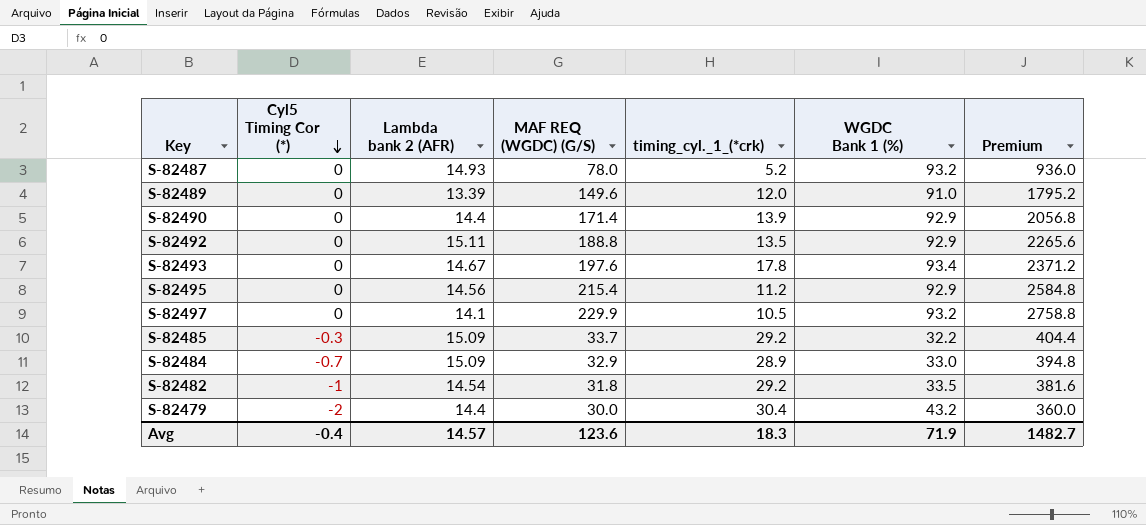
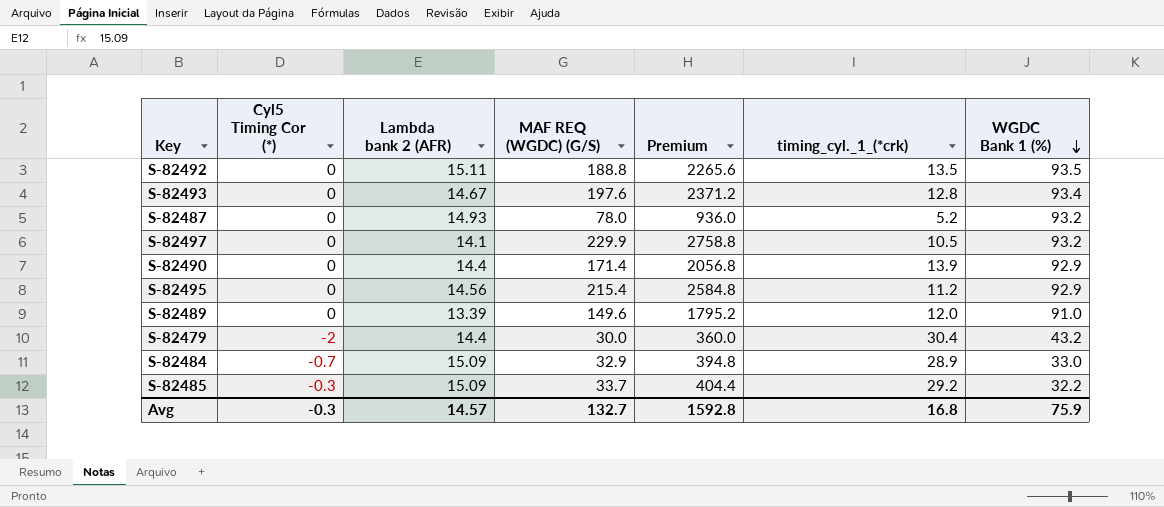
row order: Cyl5 Timing Cor (*) descending -> WGDC Bank 1 (%) descending
column Premium | position: 7 -> 5
row S-82482: -1 | 14.54 | 31.8 | 29.2 | 33.5 | 381.6 -> none
S-82492 | WGDC Bank 1 (%): 92.9 -> 93.5
S-82493 | timing_cyl._1_(*crk): 17.8 -> 12.8
Avg | Cyl5 Timing Cor (*): -0.4 -> -0.3
Avg | MAF REQ (WGDC) (G/S): 123.6 -> 132.7
Avg | Premium: 1482.7 -> 1592.8
Avg | timing_cyl._1_(*crk): 18.3 -> 16.8
Avg | WGDC Bank 1 (%): 71.9 -> 75.9

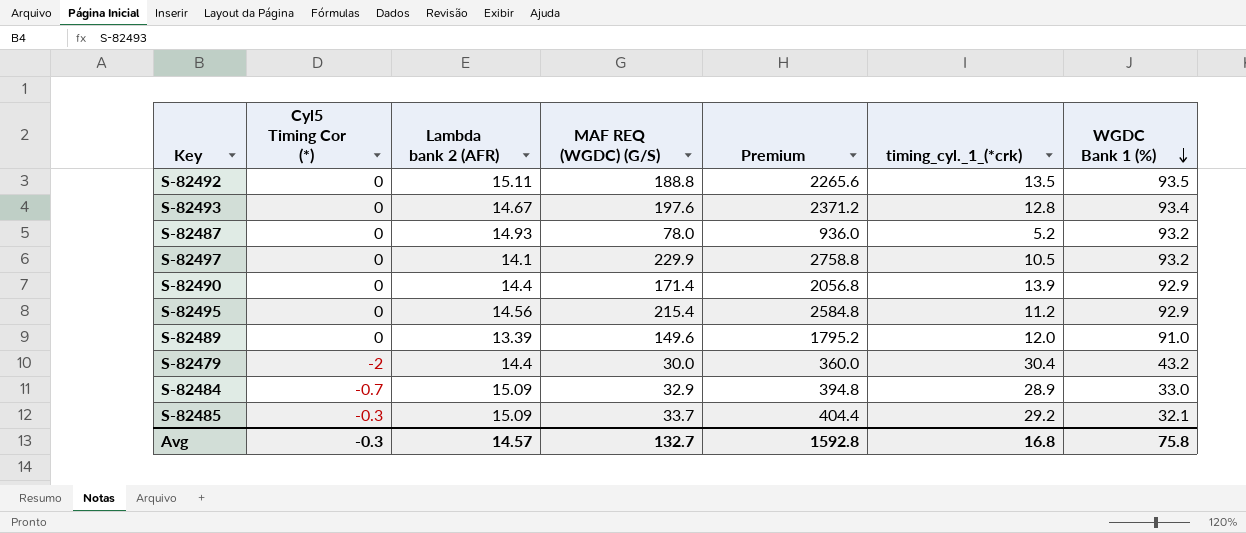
S-82485 | WGDC Bank 1 (%): 32.2 -> 32.1
Avg | WGDC Bank 1 (%): 75.9 -> 75.8

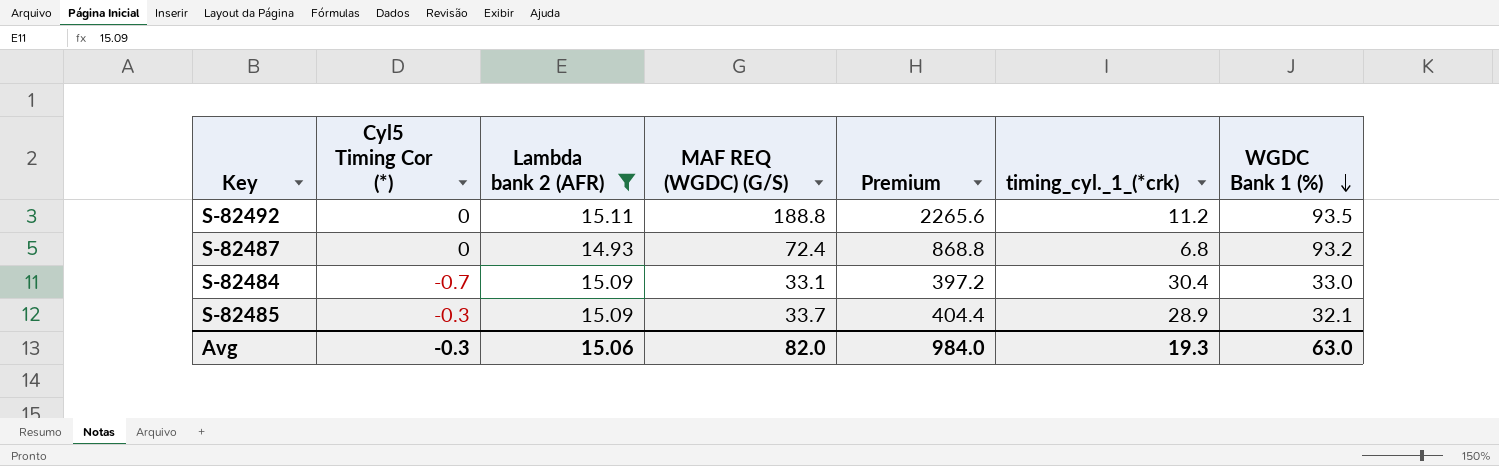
filter: none -> Lambda bank 2 (AFR) >= 14.93
S-82492 | timing_cyl._1_(*crk): 13.5 -> 11.2
S-82487 | MAF REQ (WGDC) (G/S): 78.0 -> 72.4
S-82487 | Premium: 936.0 -> 868.8
S-82487 | timing_cyl._1_(*crk): 5.2 -> 6.8
S-82484 | MAF REQ (WGDC) (G/S): 32.9 -> 33.1
S-82484 | Premium: 394.8 -> 397.2
S-82484 | timing_cyl._1_(*crk): 28.9 -> 30.4
S-82485 | timing_cyl._1_(*crk): 29.2 -> 28.9
Avg | Lambda bank 2 (AFR): 14.57 -> 15.06
Avg | MAF REQ (WGDC) (G/S): 132.7 -> 82.0
Avg | Premium: 1592.8 -> 984.0
Avg | timing_cyl._1_(*crk): 16.8 -> 19.3
Avg | WGDC Bank 1 (%): 75.8 -> 63.0

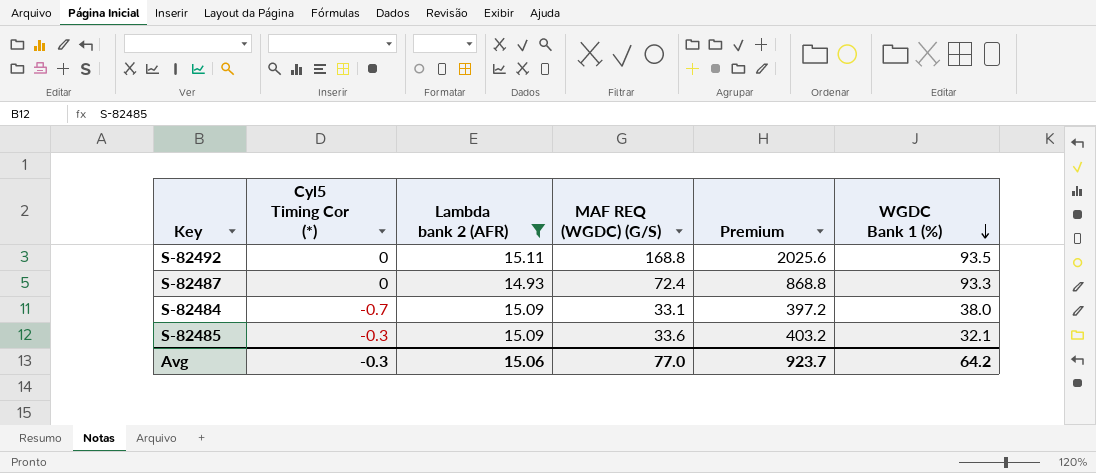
column timing_cyl._1_(*crk) | position: 6 -> none
S-82492 | MAF REQ (WGDC) (G/S): 188.8 -> 168.8
S-82492 | Premium: 2265.6 -> 2025.6
S-82487 | WGDC Bank 1 (%): 93.2 -> 93.3
S-82484 | WGDC Bank 1 (%): 33.0 -> 38.0
S-82485 | MAF REQ (WGDC) (G/S): 33.7 -> 33.6
S-82485 | Premium: 404.4 -> 403.2
Avg | MAF REQ (WGDC) (G/S): 82.0 -> 77.0
Avg | Premium: 984.0 -> 923.7
Avg | WGDC Bank 1 (%): 63.0 -> 64.2

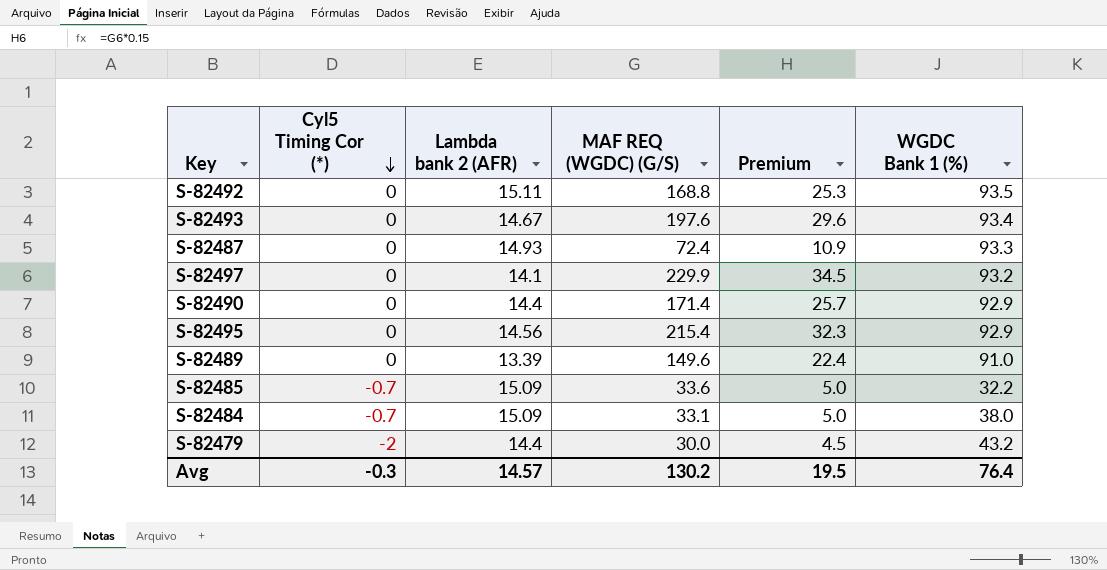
filter: Lambda bank 2 (AFR) >= 14.93 -> none
row order: WGDC Bank 1 (%) descending -> Cyl5 Timing Cor (*) descending
column Premium | formula: [MAF REQ (WGDC) (G/S)] * 12 -> [MAF REQ (WGDC) (G/S)] * 0.15
S-82485 | Cyl5 Timing Cor (*): -0.3 -> -0.7
S-82485 | WGDC Bank 1 (%): 32.1 -> 32.2
Avg | Lambda bank 2 (AFR): 15.06 -> 14.57
Avg | MAF REQ (WGDC) (G/S): 77.0 -> 130.2
Avg | Premium: 923.7 -> 19.5
Avg | WGDC Bank 1 (%): 64.2 -> 76.4

